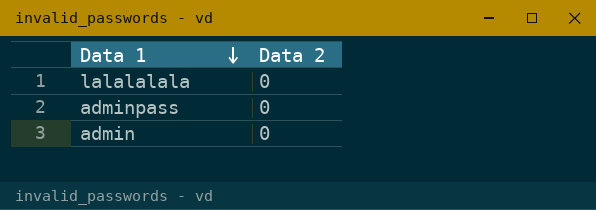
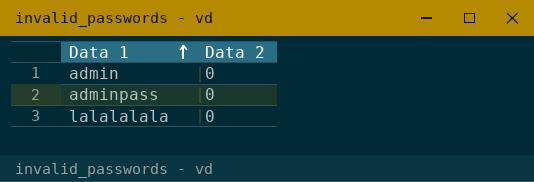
row order: Data 1 descending -> Data 1 ascending

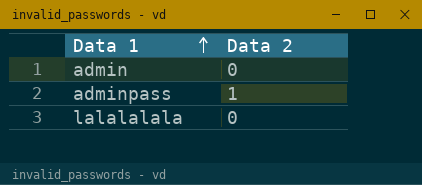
adminpass | Data 2: 0 -> 1

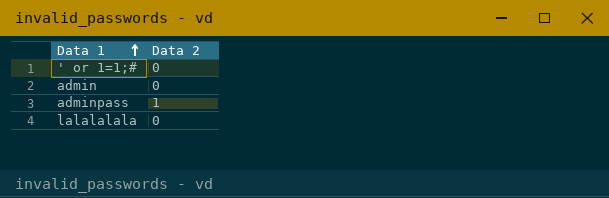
row ' or 1=1;#: none -> 0

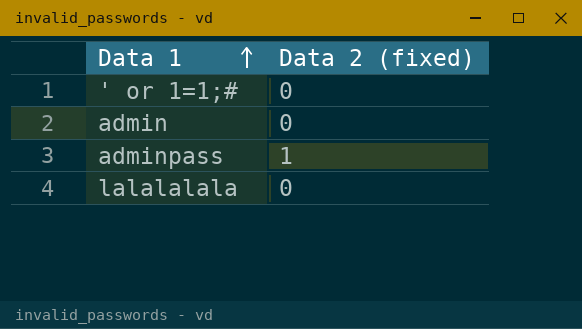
column name: Data 2 -> Data 2 (fixed)

